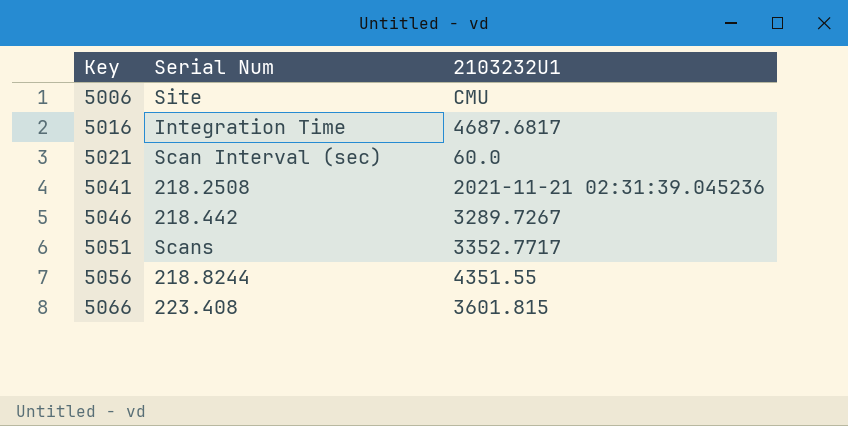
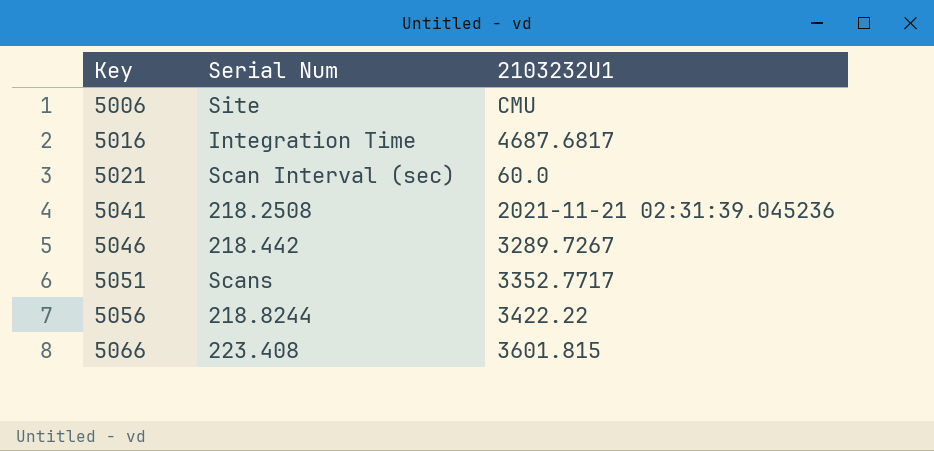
5056 | 2103232U1: 4351.55 -> 3422.22

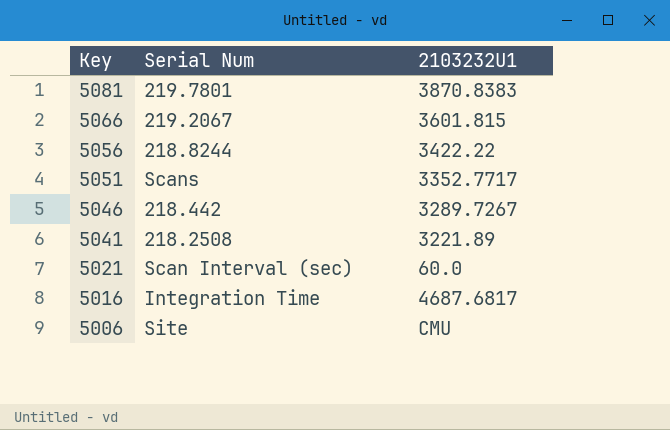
row order: Key ascending -> Key descending
row 5081: none -> 219.7801 | 3870.8383
5066 | Serial Num: 223.408 -> 219.2067
5041 | 2103232U1: 2021-11-21 02:31:39.045236 -> 3221.89

